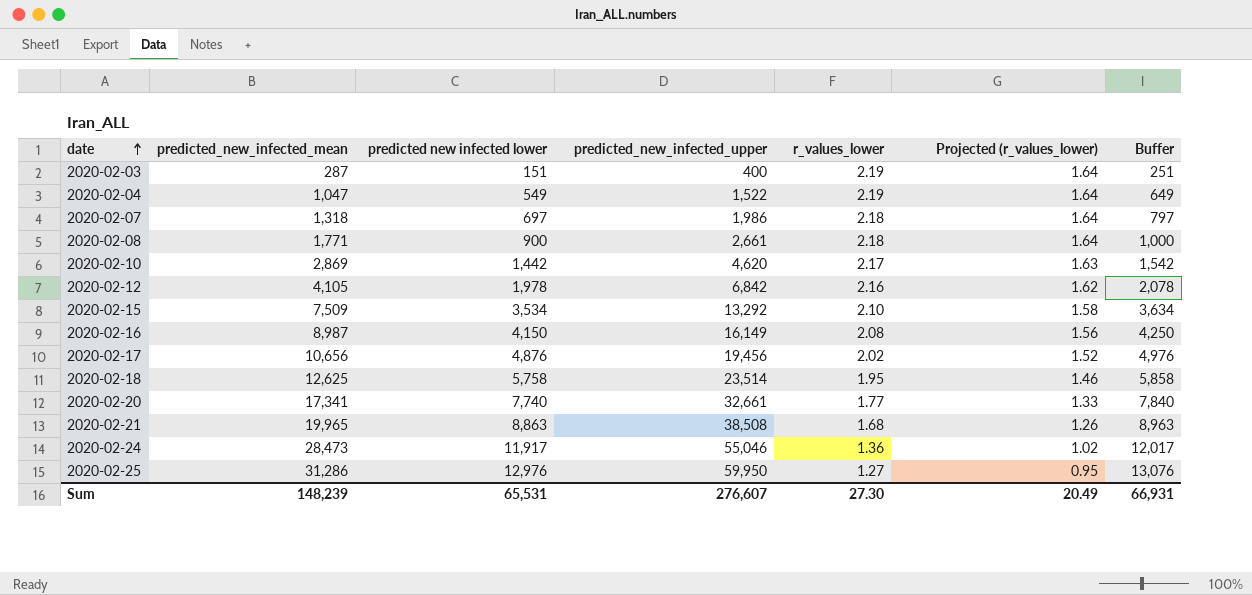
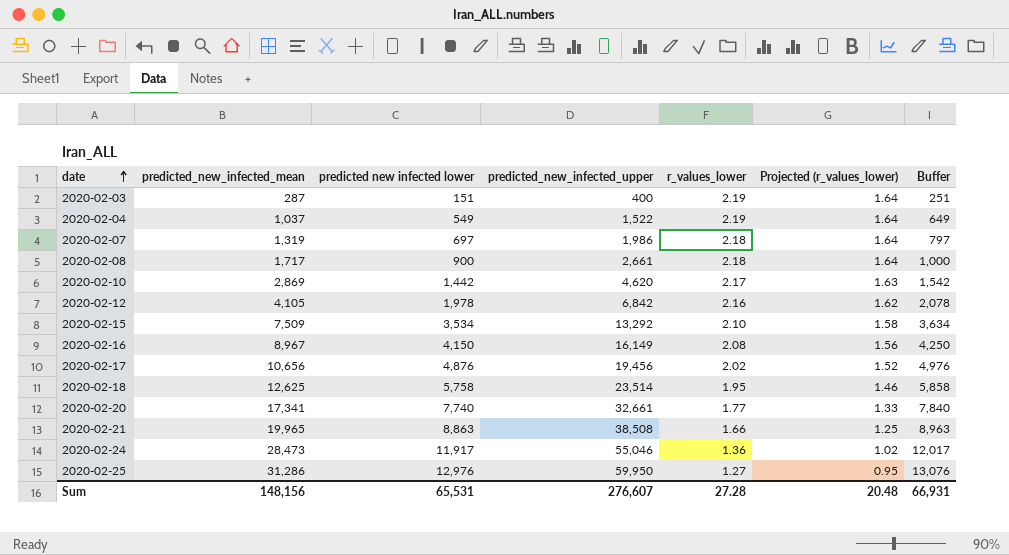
2020-02-04 | predicted_new_infected_mean: 1,047 -> 1,037
2020-02-07 | predicted_new_infected_mean: 1,318 -> 1,319
2020-02-08 | predicted_new_infected_mean: 1,771 -> 1,717
2020-02-16 | predicted_new_infected_mean: 8,987 -> 8,967
2020-02-21 | r_values_lower: 1.68 -> 1.66
2020-02-21 | Projected (r_values_lower): 1.26 -> 1.25
Sum | predicted_new_infected_mean: 148,239 -> 148,156
Sum | r_values_lower: 27.30 -> 27.28
Sum | Projected (r_values_lower): 20.49 -> 20.48

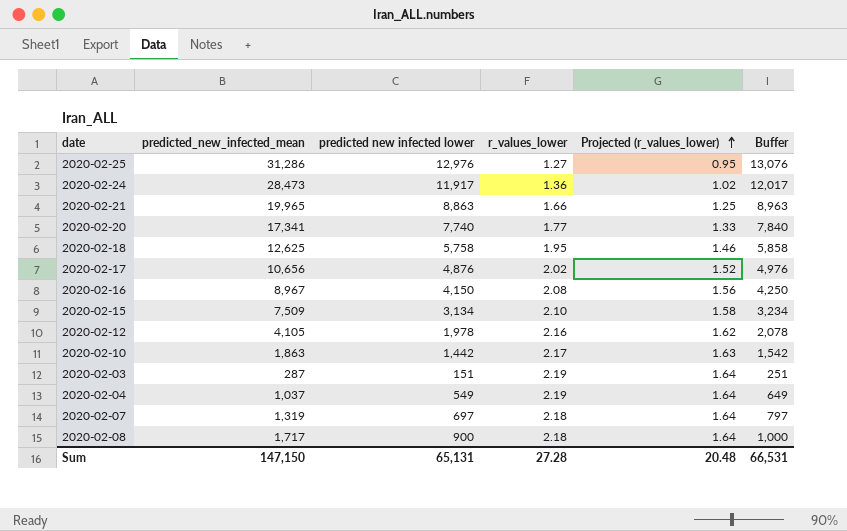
row order: date ascending -> Projected (r_values_lower) ascending
column predicted_new_infected_upper | position: 4 -> none
2020-02-15 | predicted new infected lower: 3,534 -> 3,134
2020-02-15 | Buffer: 3,634 -> 3,234
2020-02-10 | predicted_new_infected_mean: 2,869 -> 1,863
Sum | predicted_new_infected_mean: 148,156 -> 147,150
Sum | predicted new infected lower: 65,531 -> 65,131
Sum | Buffer: 66,931 -> 66,531

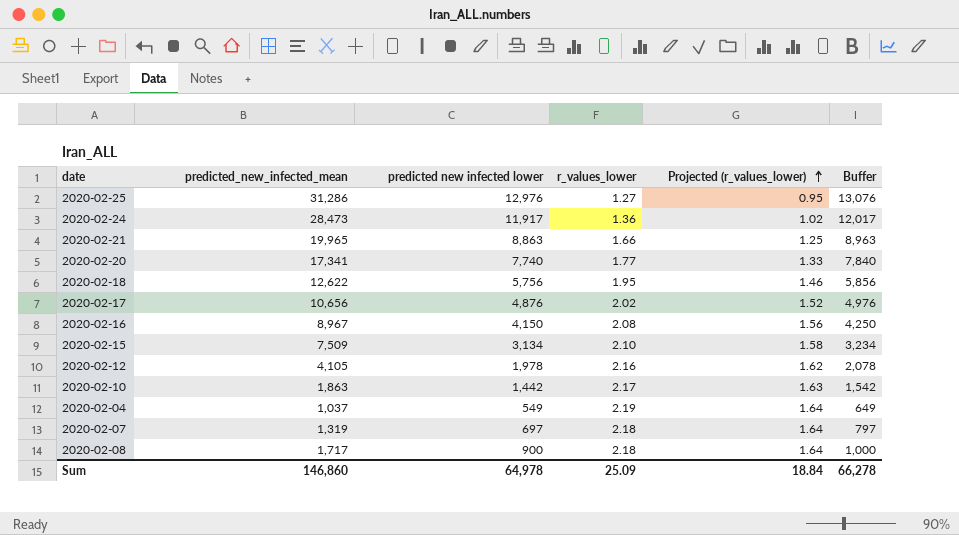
row 2020-02-03: 287 | 151 | 2.19 | 1.64 | 251 -> none
2020-02-18 | predicted_new_infected_mean: 12,625 -> 12,622
2020-02-18 | predicted new infected lower: 5,758 -> 5,756
2020-02-18 | Buffer: 5,858 -> 5,856
Sum | predicted_new_infected_mean: 147,150 -> 146,860
Sum | predicted new infected lower: 65,131 -> 64,978
Sum | r_values_lower: 27.28 -> 25.09
Sum | Projected (r_values_lower): 20.48 -> 18.84
Sum | Buffer: 66,531 -> 66,278

